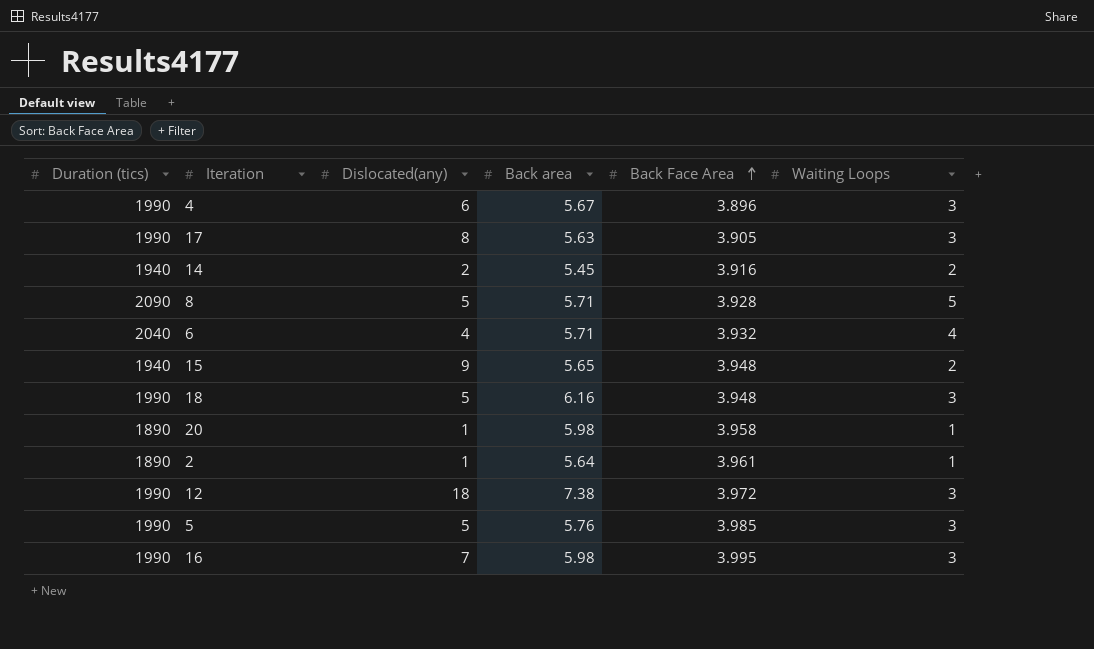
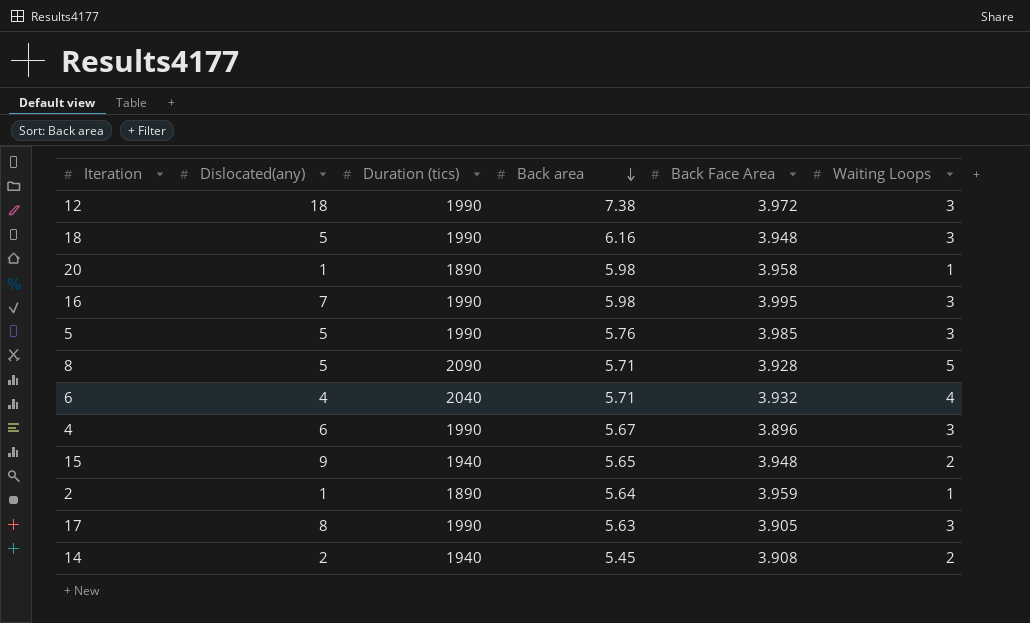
row order: Back Face Area ascending -> Back area descending
column Duration (tics) | position: 1 -> 3
2 | Back Face Area: 3.961 -> 3.959
14 | Back Face Area: 3.916 -> 3.908

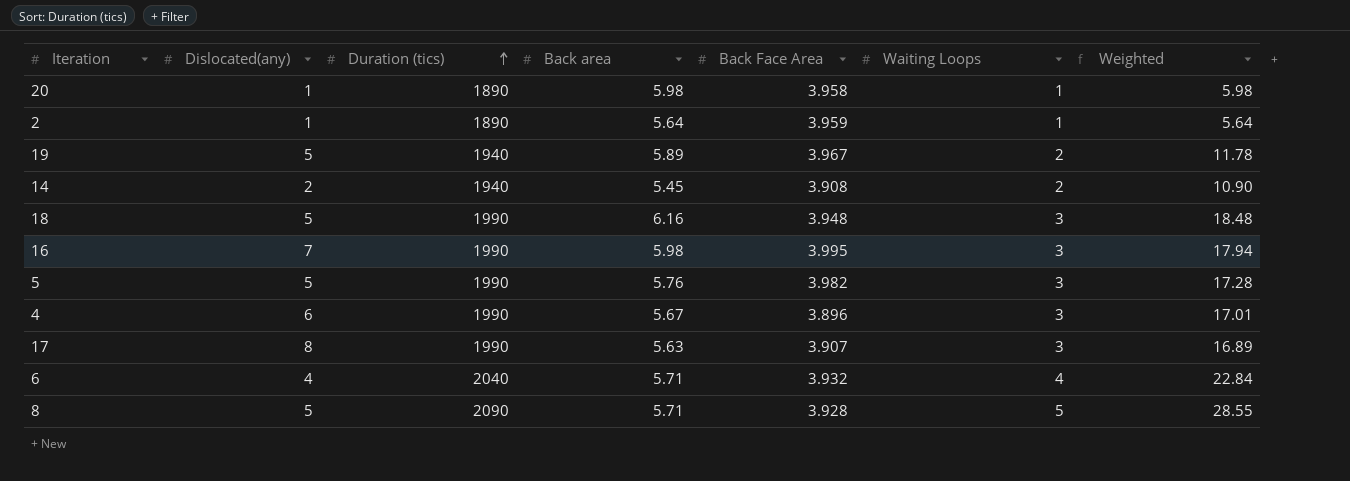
row order: Back area descending -> Duration (tics) ascending
column Weighted | formula: none -> [Back area] * [Waiting Loops]
row 12: 18 | 1990 | 7.38 | 3.972 | 3 -> none
row 15: 9 | 1940 | 5.65 | 3.948 | 2 -> none
row 19: none -> 5 | 1940 | 5.89 | 3.967 | 2 | 11.78
5 | Back Face Area: 3.985 -> 3.982
17 | Back Face Area: 3.905 -> 3.907

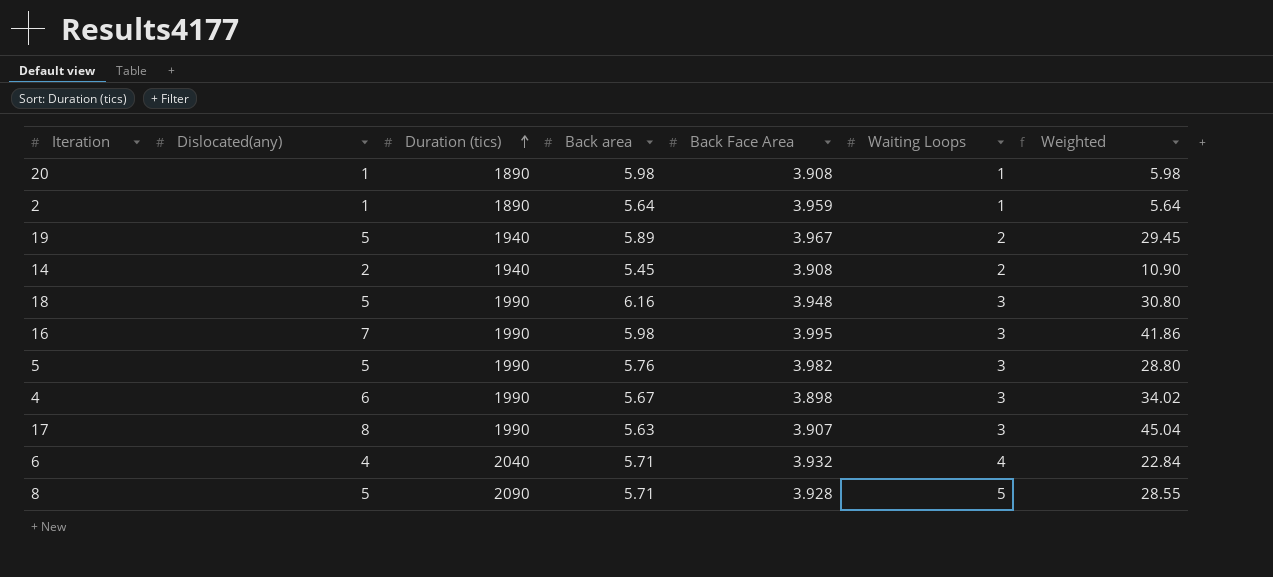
column Weighted | formula: [Back area] * [Waiting Loops] -> [Dislocated(any)] * [Back area]
20 | Back Face Area: 3.958 -> 3.908
4 | Back Face Area: 3.896 -> 3.898

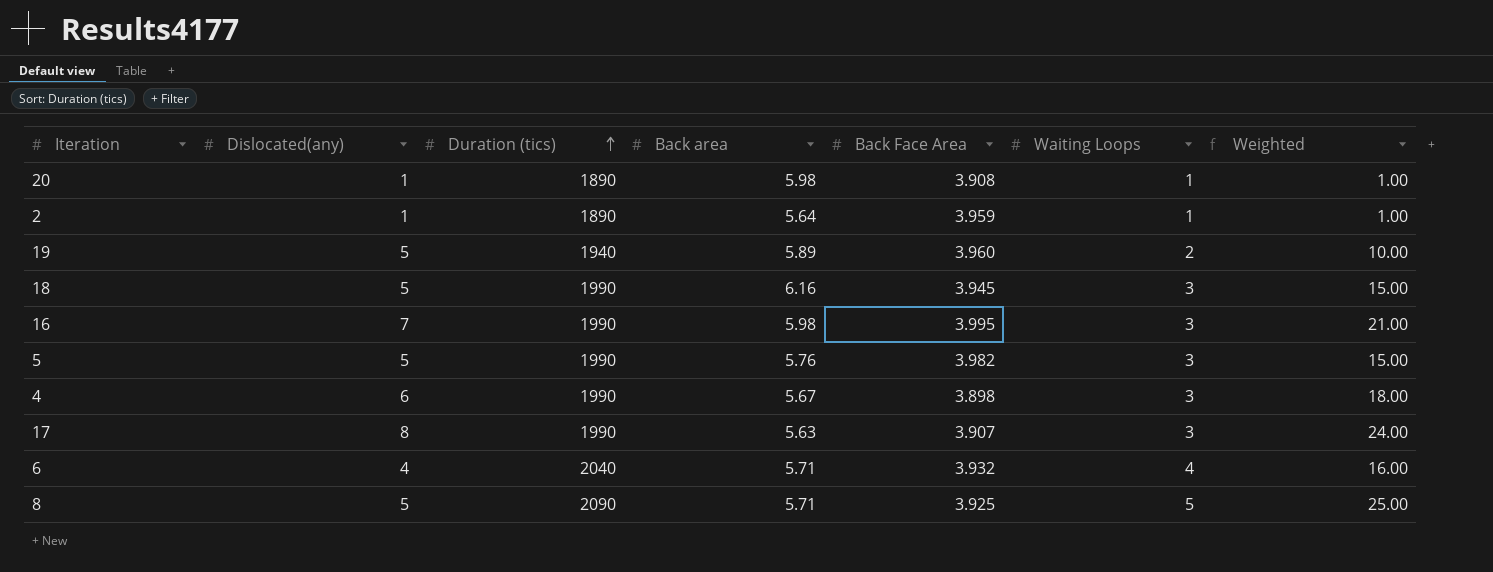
column Weighted | formula: [Dislocated(any)] * [Back area] -> [Dislocated(any)] * [Waiting Loops]
row 14: 2 | 1940 | 5.45 | 3.908 | 2 | 10.90 -> none
19 | Back Face Area: 3.967 -> 3.960
18 | Back Face Area: 3.948 -> 3.945
8 | Back Face Area: 3.928 -> 3.925

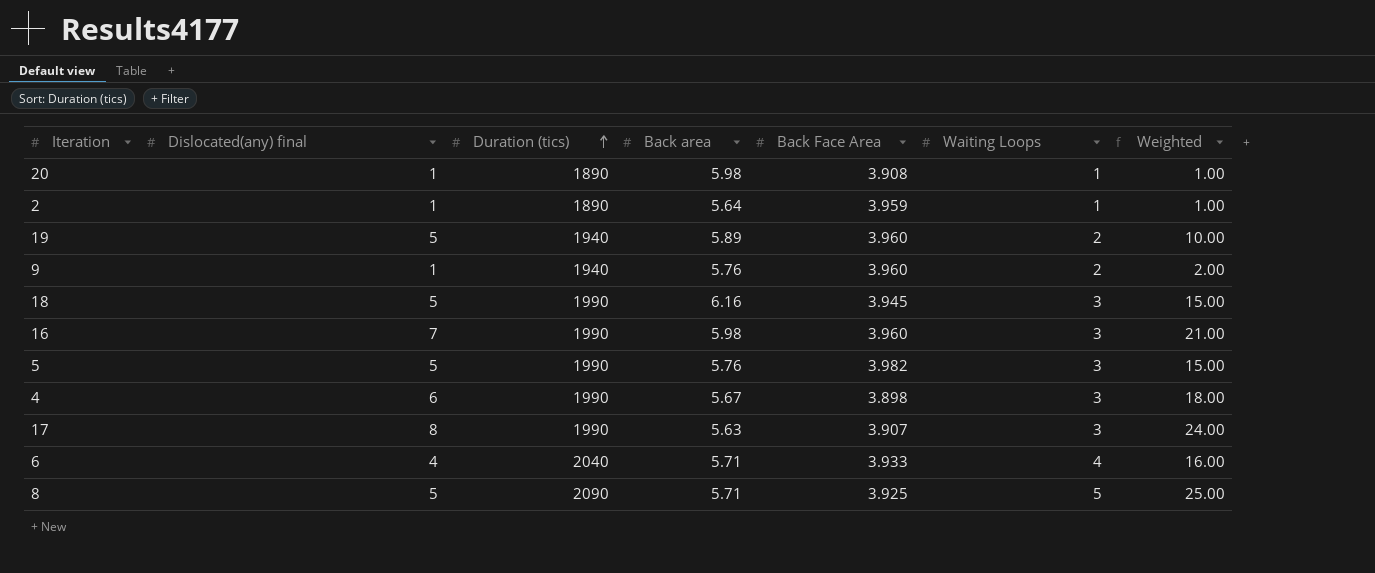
column name: Dislocated(any) -> Dislocated(any) final
row 9: none -> 1 | 1940 | 5.76 | 3.960 | 2 | 2.00
16 | Back Face Area: 3.995 -> 3.960
6 | Back Face Area: 3.932 -> 3.933

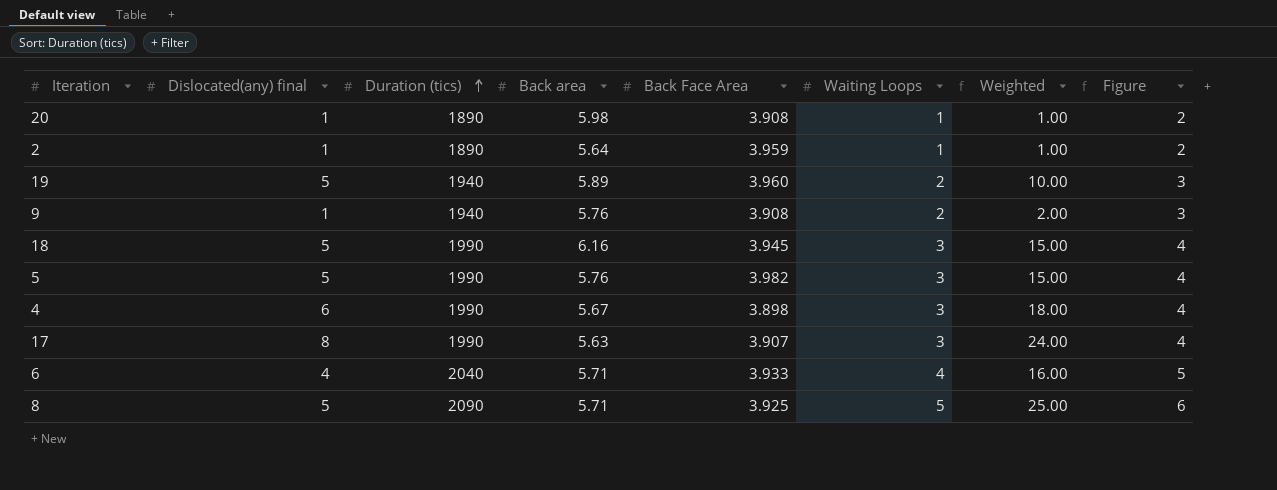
column Figure | formula: none -> [Waiting Loops] + 1
row 16: 7 | 1990 | 5.98 | 3.960 | 3 | 21.00 -> none
9 | Back Face Area: 3.960 -> 3.908

